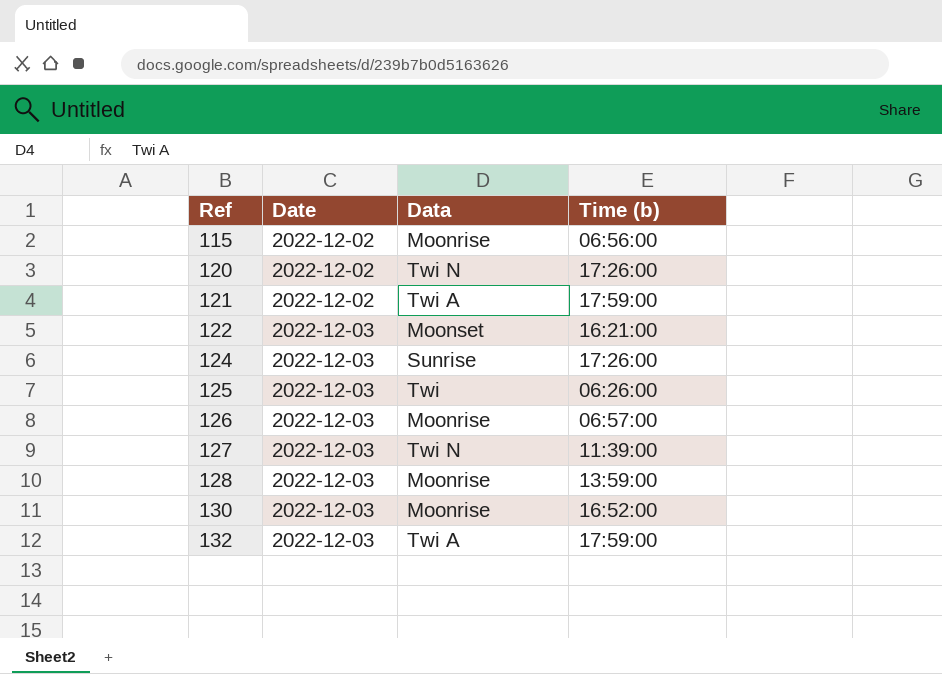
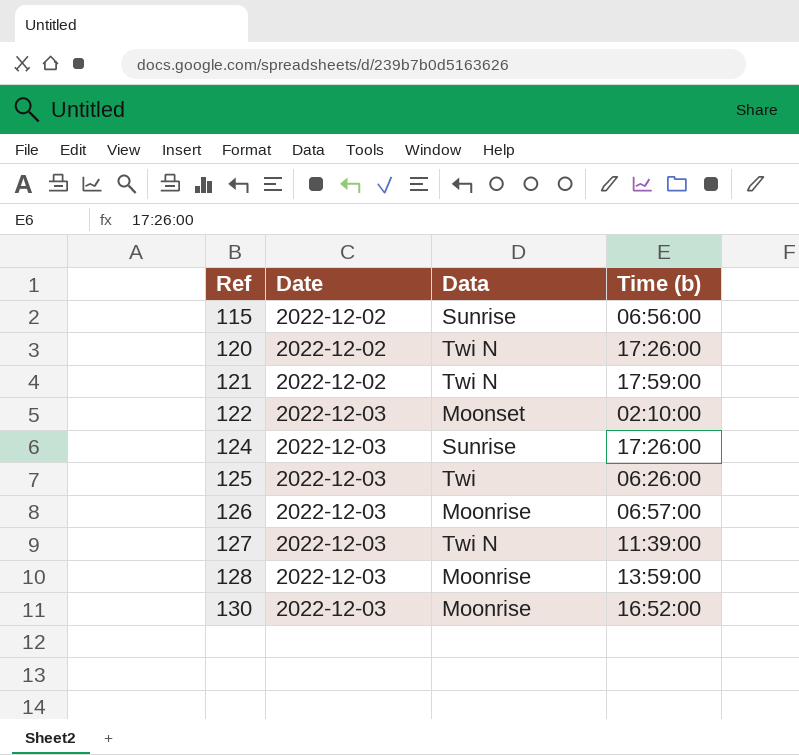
row 132: 2022-12-03 | Twi A | 17:59:00 -> none
115 | Data: Moonrise -> Sunrise
121 | Data: Twi A -> Twi N
122 | Time (b): 16:21:00 -> 02:10:00

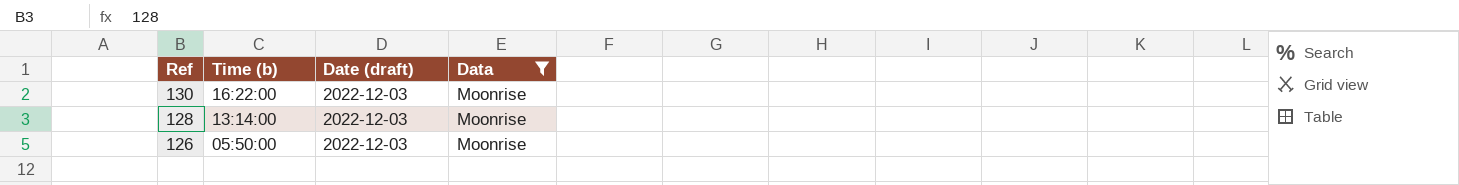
filter: none -> Data = Moonrise
row order: Ref ascending -> Ref descending
column Time (b) | position: 4 -> 2
column name: Date -> Date (draft)
130 | Time (b): 16:52:00 -> 16:22:00
128 | Time (b): 13:59:00 -> 13:14:00
126 | Time (b): 06:57:00 -> 05:50:00

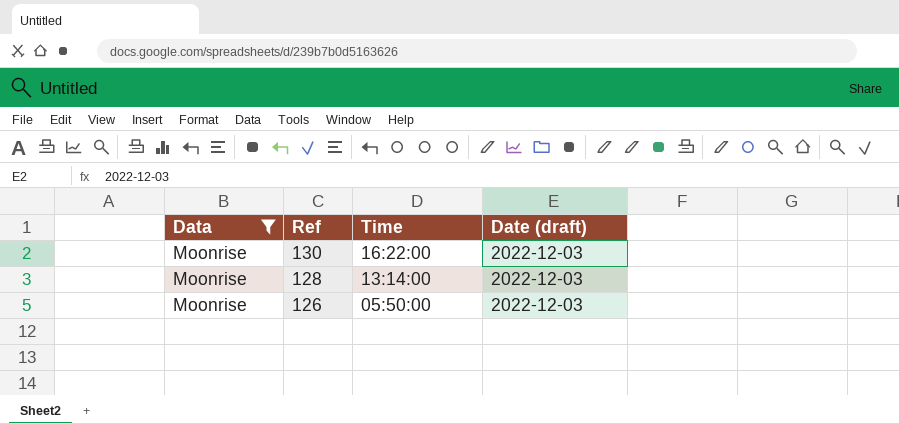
column Data | position: 4 -> 1
column name: Time (b) -> Time

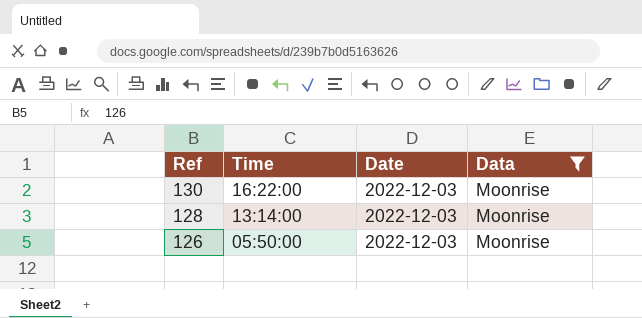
column name: Date (draft) -> Date
column Data | position: 1 -> 4

